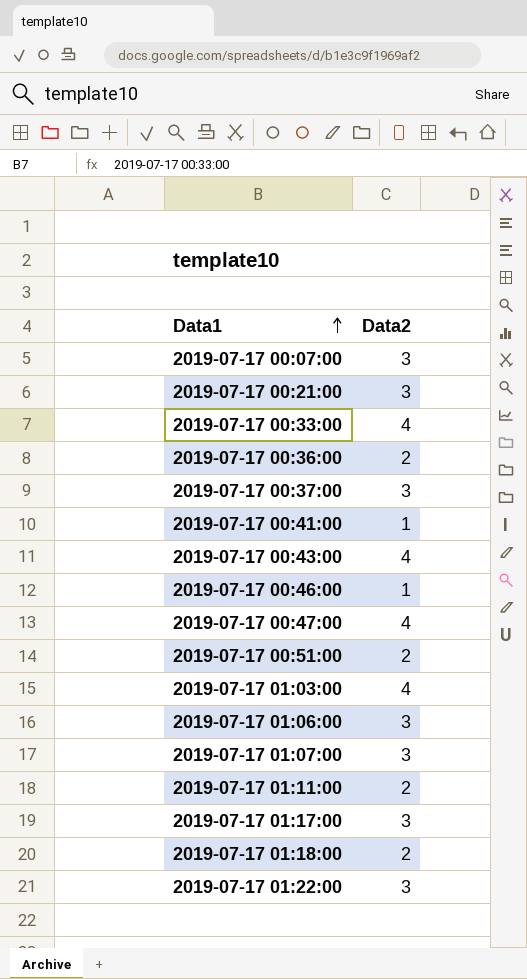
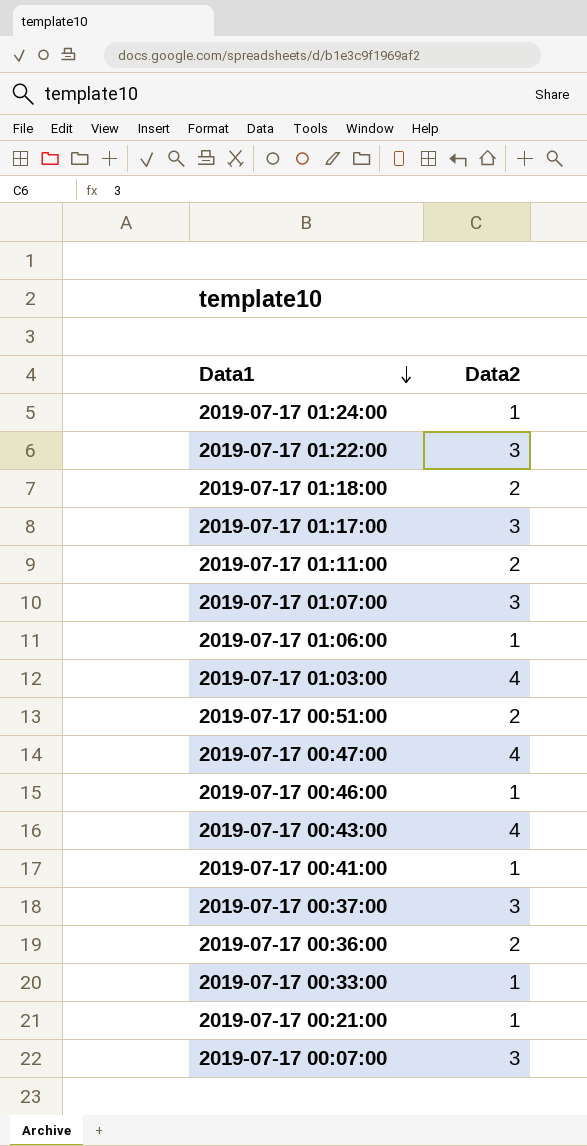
row order: Data1 ascending -> Data1 descending
row 2019-07-17 01:24:00: none -> 1
2019-07-17 01:06:00 | Data2: 3 -> 1
2019-07-17 00:33:00 | Data2: 4 -> 1
2019-07-17 00:21:00 | Data2: 3 -> 1

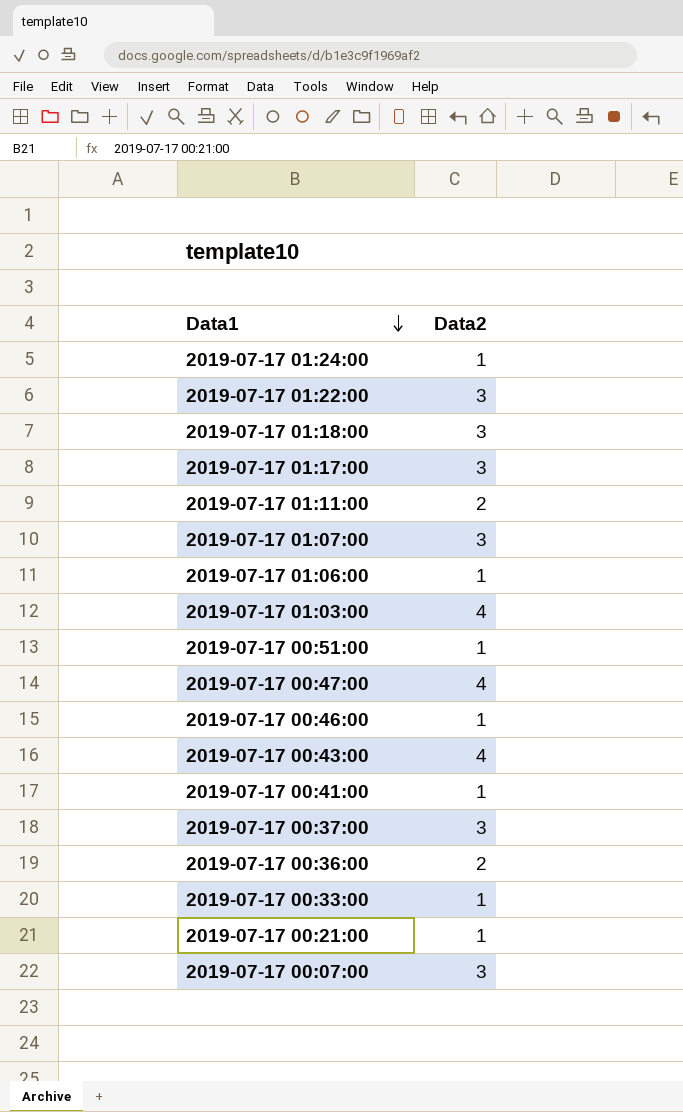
2019-07-17 01:18:00 | Data2: 2 -> 3
2019-07-17 00:51:00 | Data2: 2 -> 1

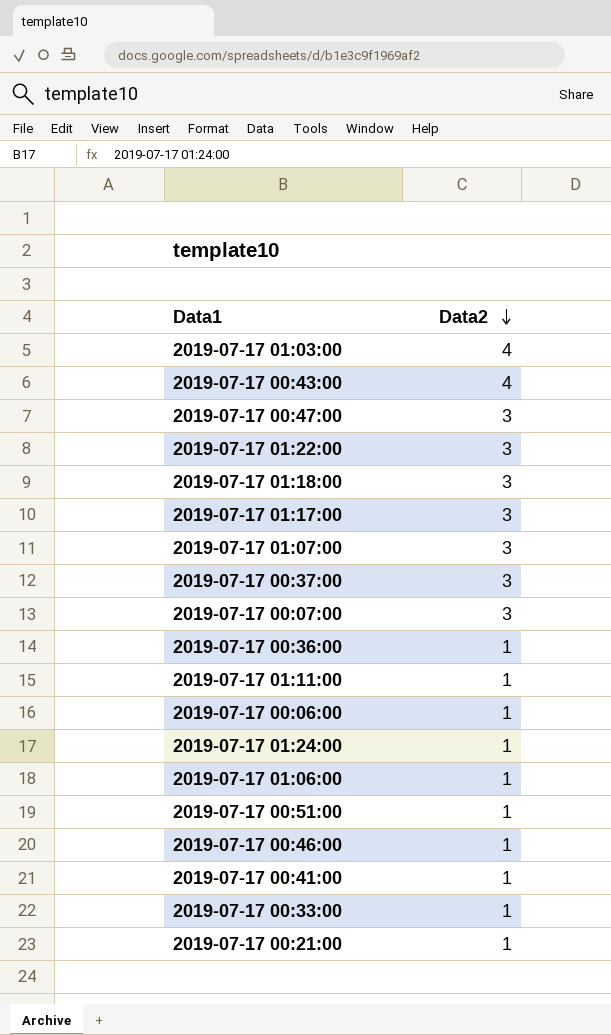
row order: Data1 descending -> Data2 descending
2019-07-17 00:47:00 | Data2: 4 -> 3
2019-07-17 00:36:00 | Data2: 2 -> 1
2019-07-17 01:11:00 | Data2: 2 -> 1
row 2019-07-17 00:06:00: none -> 1

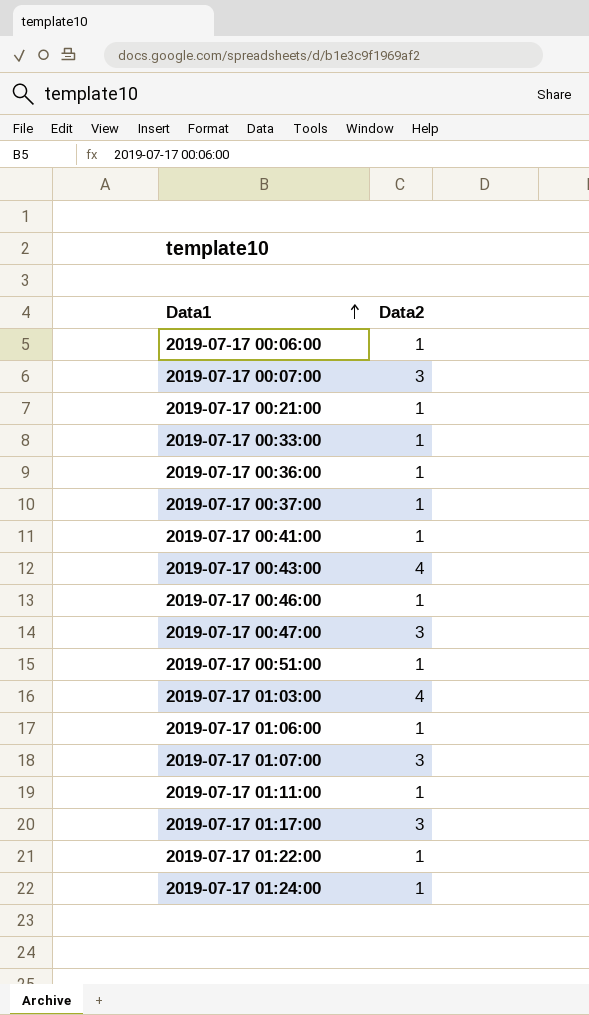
row order: Data2 descending -> Data1 ascending
row 2019-07-17 01:18:00: 3 -> none
2019-07-17 00:37:00 | Data2: 3 -> 1
2019-07-17 01:22:00 | Data2: 3 -> 1

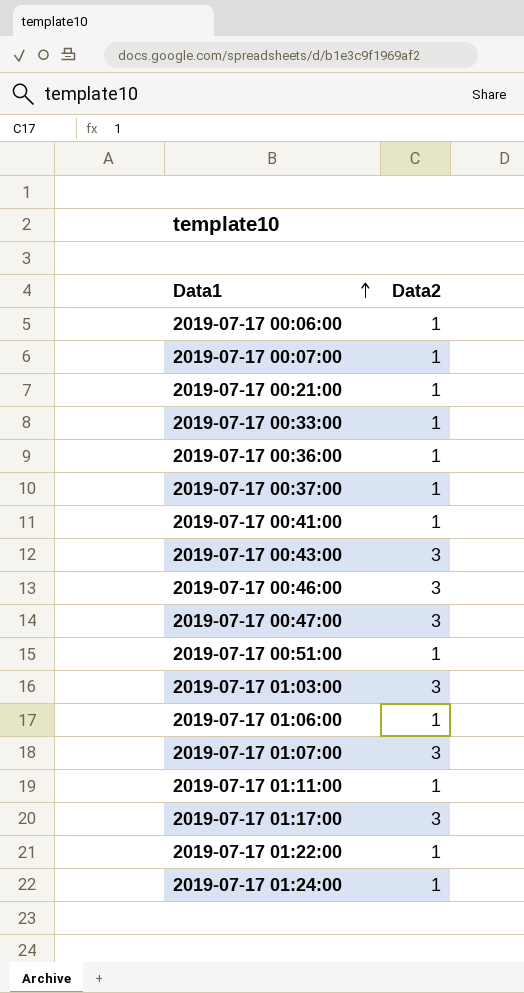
2019-07-17 00:07:00 | Data2: 3 -> 1
2019-07-17 00:43:00 | Data2: 4 -> 3
2019-07-17 00:46:00 | Data2: 1 -> 3
2019-07-17 01:03:00 | Data2: 4 -> 3

